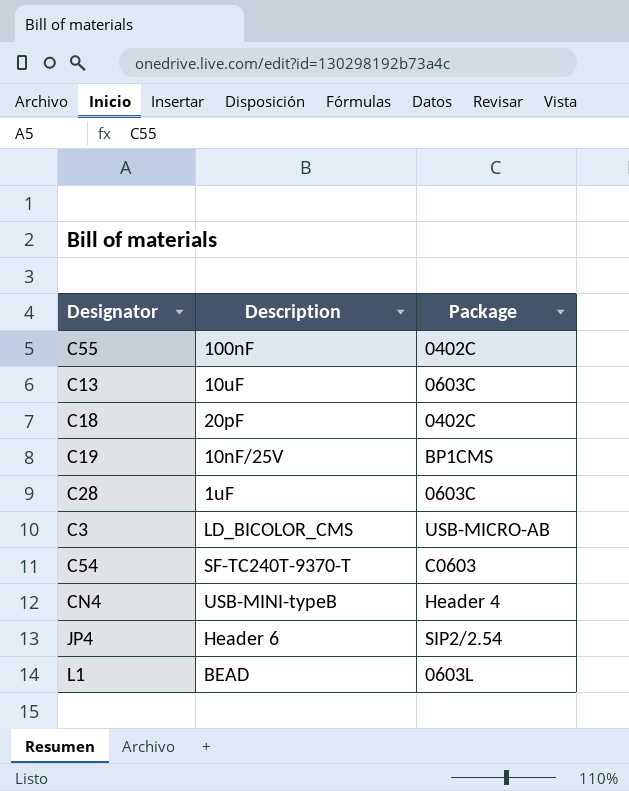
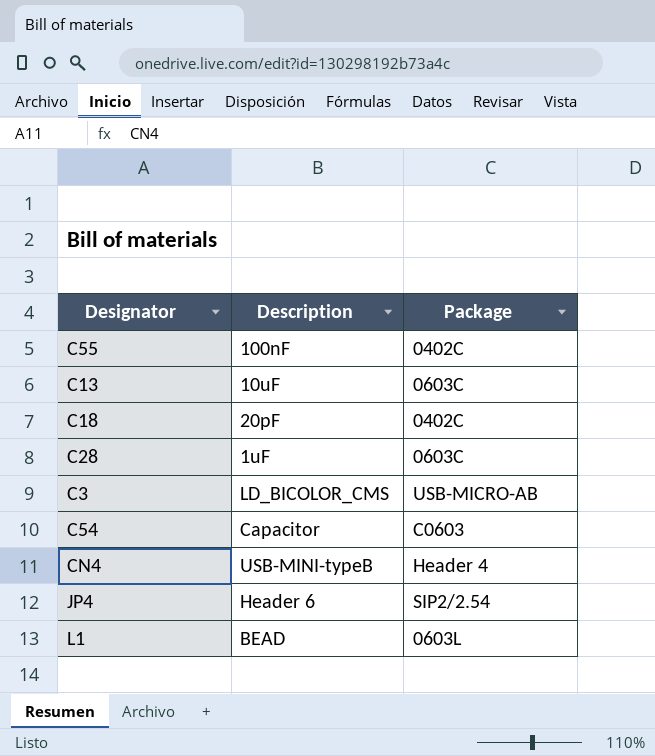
row C19: 10nF/25V | BP1CMS -> none
C54 | Description: SF-TC240T-9370-T -> Capacitor

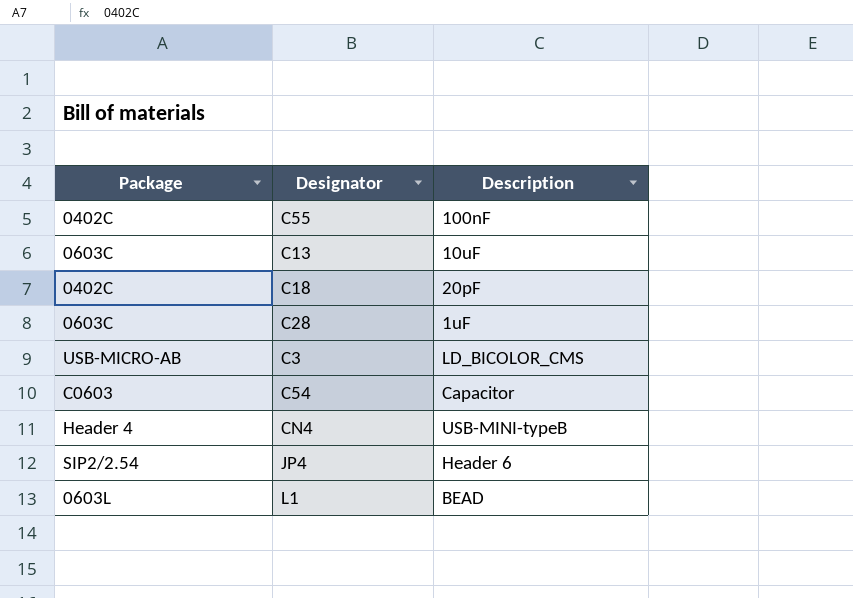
column Package | position: 3 -> 1

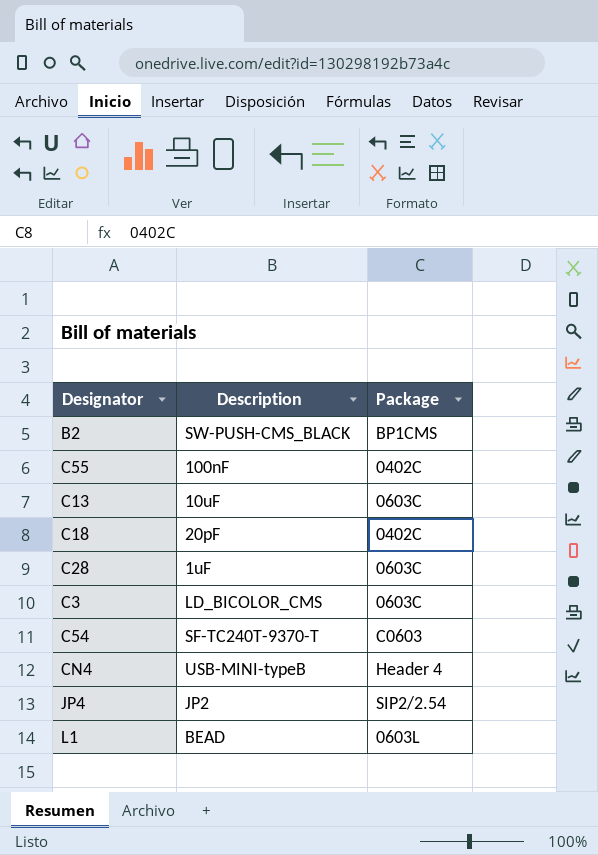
column Package | position: 1 -> 3
row B2: none -> SW-PUSH-CMS_BLACK | BP1CMS
C3 | Package: USB-MICRO-AB -> 0603C
C54 | Description: Capacitor -> SF-TC240T-9370-T
JP4 | Description: Header 6 -> JP2

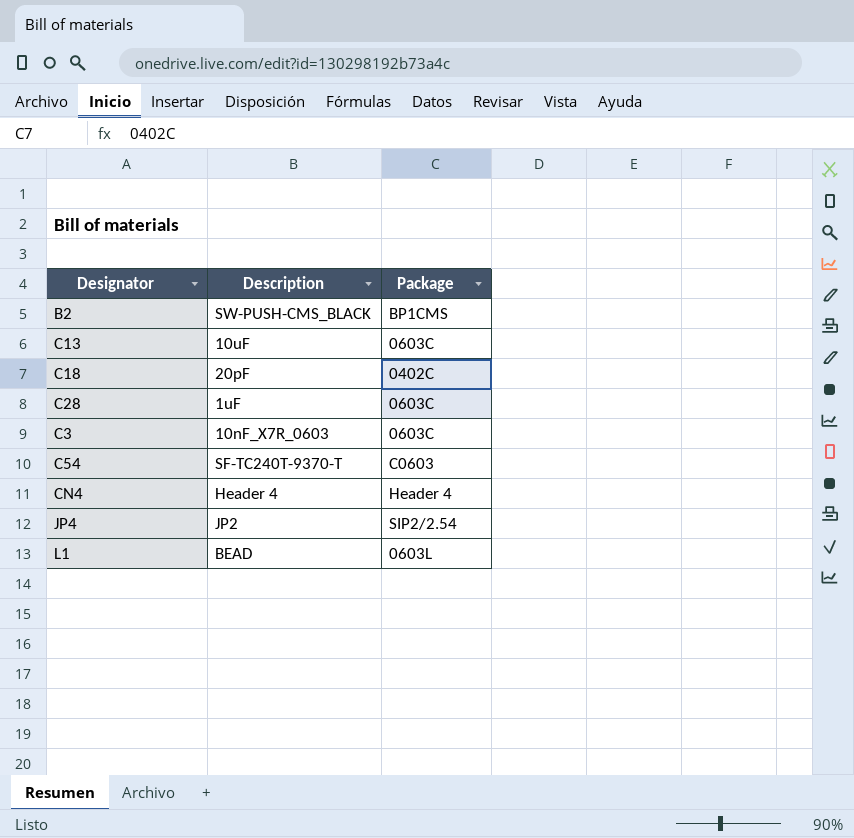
row C55: 100nF | 0402C -> none
C3 | Description: LD_BICOLOR_CMS -> 10nF_X7R_0603
CN4 | Description: USB-MINI-typeB -> Header 4

